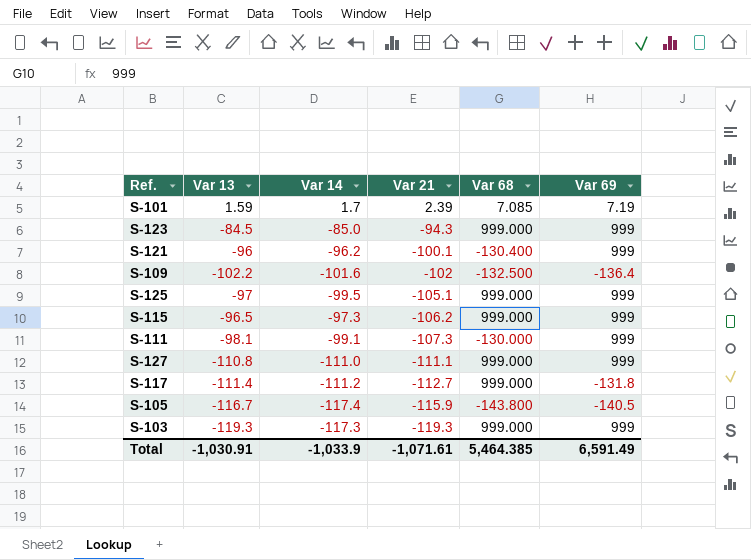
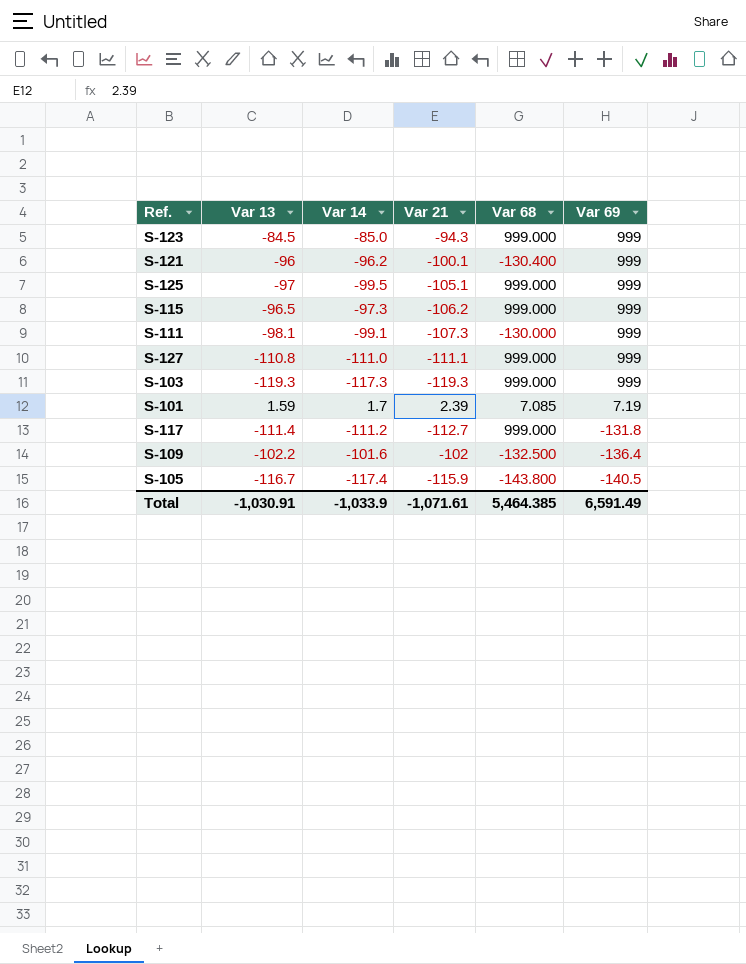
row order: Var 21 descending -> Var 69 descending

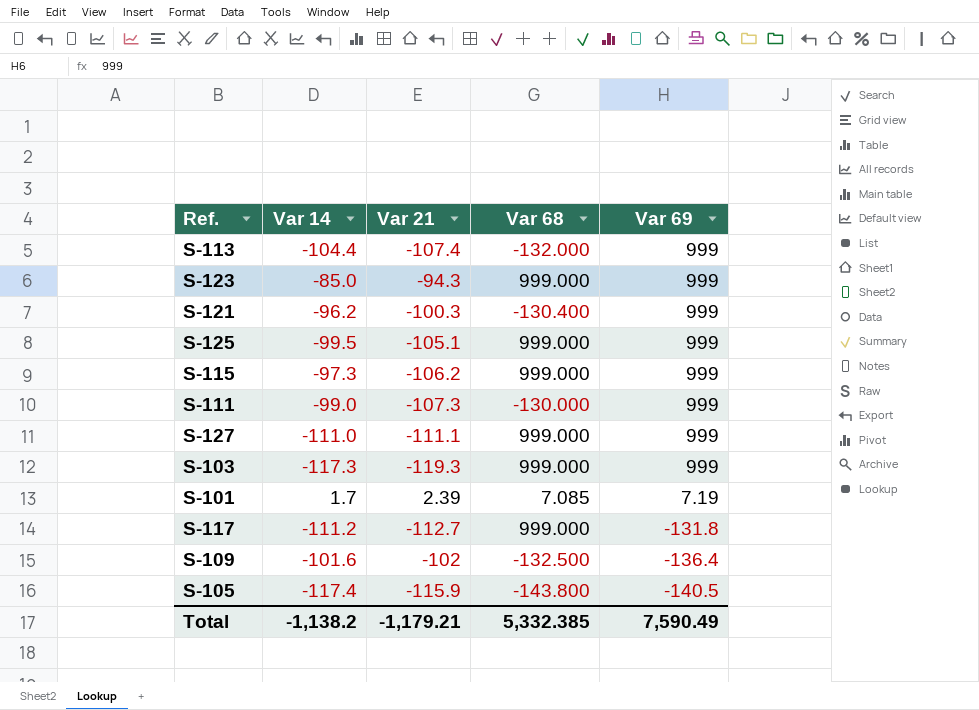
column Var 13 | position: 2 -> none
row S-113: none -> -104.4 | -107.4 | -132.000 | 999
S-121 | Var 21: -100.1 -> -100.3
S-111 | Var 14: -99.1 -> -99.0
Total | Var 14: -1,033.9 -> -1,138.2
Total | Var 21: -1,071.61 -> -1,179.21
Total | Var 68: 5,464.385 -> 5,332.385
Total | Var 69: 6,591.49 -> 7,590.49

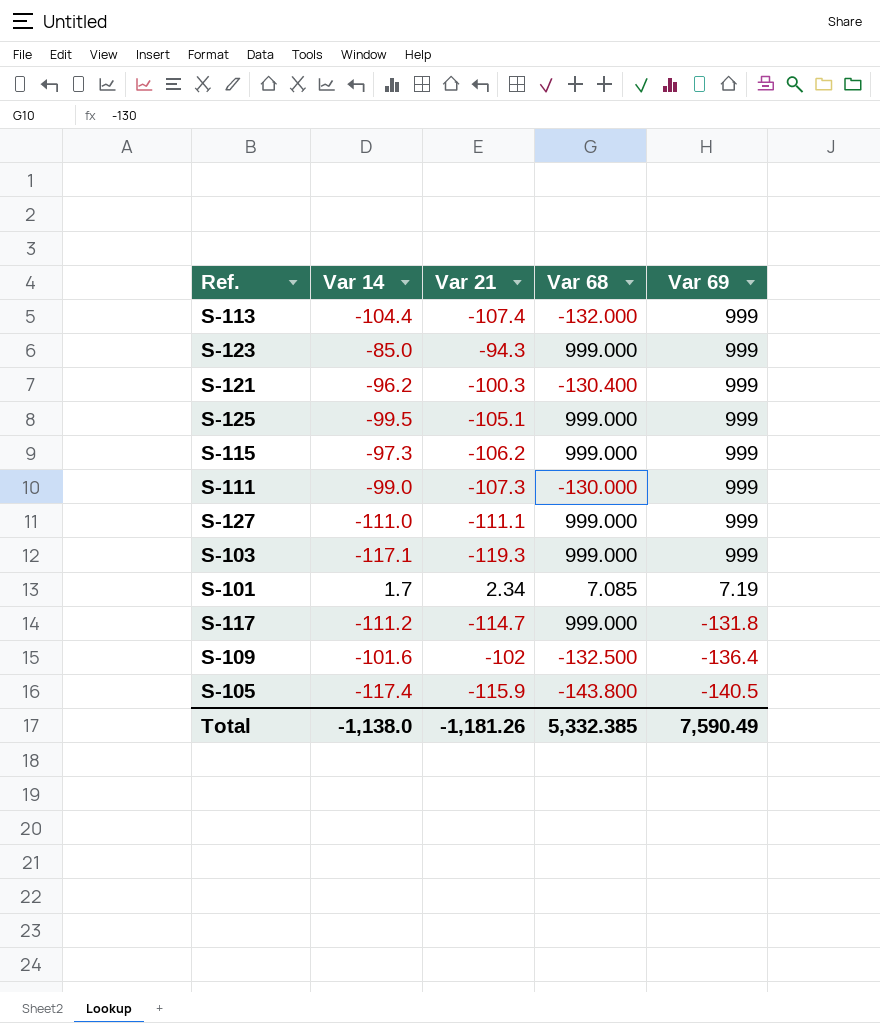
S-103 | Var 14: -117.3 -> -117.1
S-101 | Var 21: 2.39 -> 2.34
S-117 | Var 21: -112.7 -> -114.7
Total | Var 14: -1,138.2 -> -1,138.0
Total | Var 21: -1,179.21 -> -1,181.26

